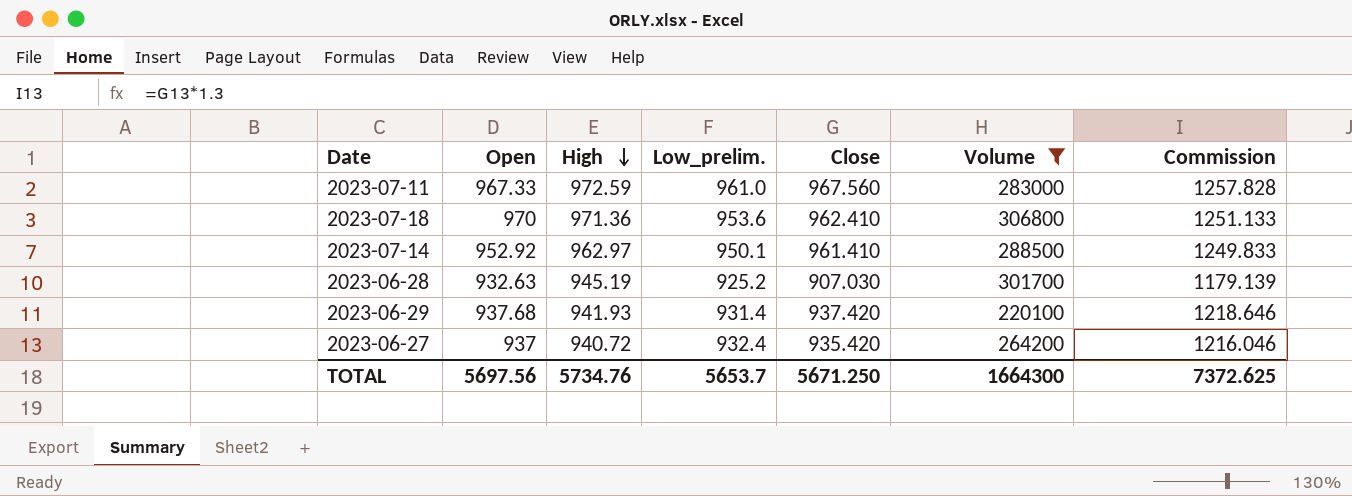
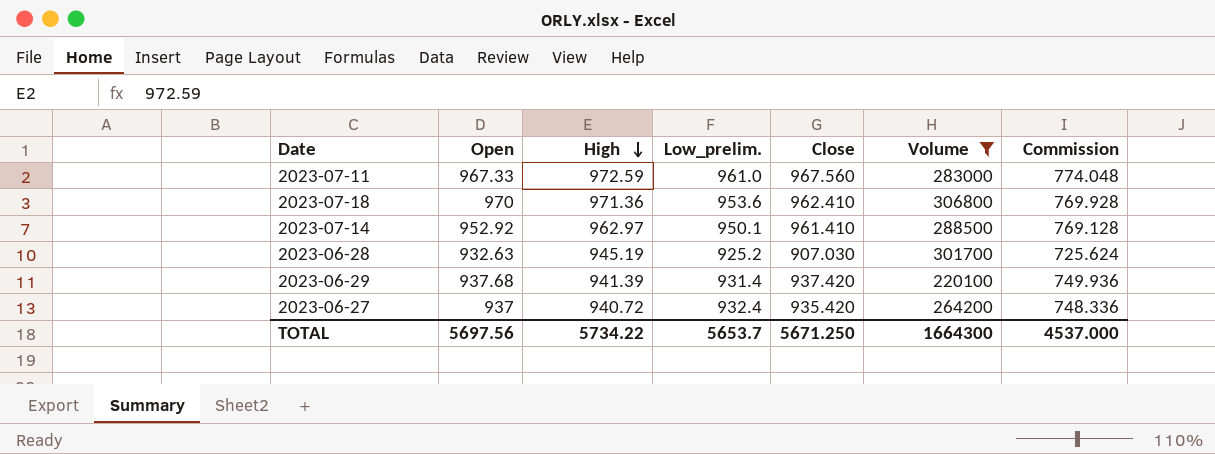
column Commission | formula: [Close] * 1.3 -> [Close] * 0.8
2023-06-29 | High: 941.93 -> 941.39
TOTAL | High: 5734.76 -> 5734.22
TOTAL | Commission: 7372.625 -> 4537.000

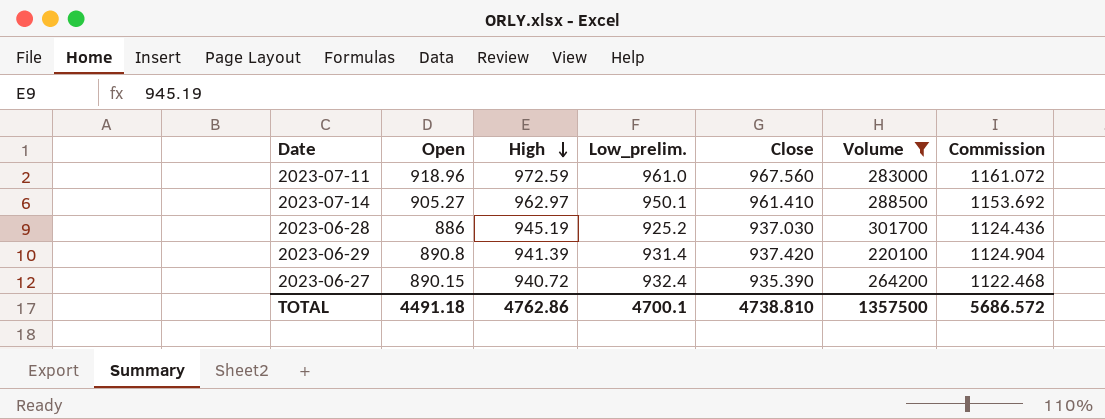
column Commission | formula: [Close] * 0.8 -> [Close] * 1.2
row 2023-07-18: 970 | 971.36 | 953.6 | 962.410 | 306800 | 769.928 -> none
2023-07-11 | Open: 967.33 -> 918.96
2023-07-14 | Open: 952.92 -> 905.27
2023-06-28 | Open: 932.63 -> 886
2023-06-28 | Close: 907.030 -> 937.030
2023-06-29 | Open: 937.68 -> 890.8
2023-06-27 | Open: 937 -> 890.15
2023-06-27 | Close: 935.420 -> 935.390
TOTAL | Open: 5697.56 -> 4491.18
TOTAL | High: 5734.22 -> 4762.86
TOTAL | Low_prelim.: 5653.7 -> 4700.1
TOTAL | Close: 5671.250 -> 4738.810
TOTAL | Volume: 1664300 -> 1357500
TOTAL | Commission: 4537.000 -> 5686.572

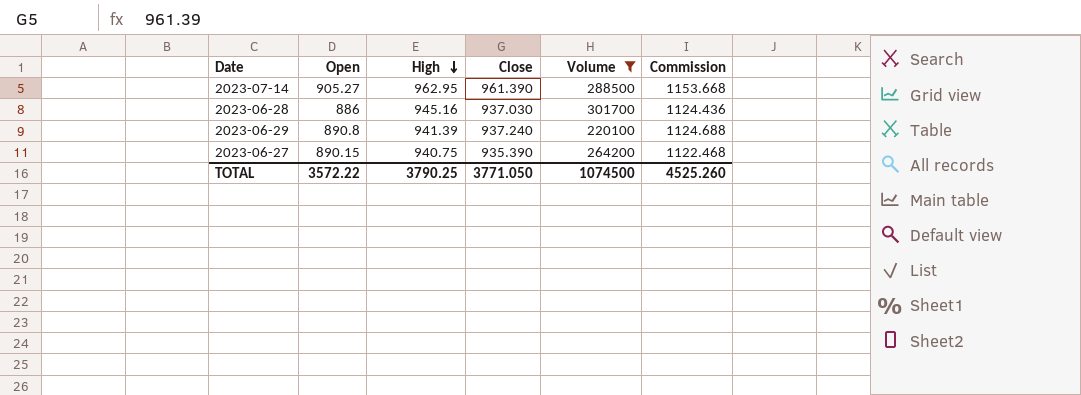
column Low_prelim. | position: 4 -> none
row 2023-07-11: 918.96 | 972.59 | 961.0 | 967.560 | 283000 | 1161.072 -> none
2023-07-14 | High: 962.97 -> 962.95
2023-07-14 | Close: 961.410 -> 961.390
2023-07-14 | Commission: 1153.692 -> 1153.668
2023-06-28 | High: 945.19 -> 945.16
2023-06-29 | Close: 937.420 -> 937.240
2023-06-29 | Commission: 1124.904 -> 1124.688
2023-06-27 | High: 940.72 -> 940.75
TOTAL | Open: 4491.18 -> 3572.22
TOTAL | High: 4762.86 -> 3790.25
TOTAL | Close: 4738.810 -> 3771.050
TOTAL | Volume: 1357500 -> 1074500
TOTAL | Commission: 5686.572 -> 4525.260

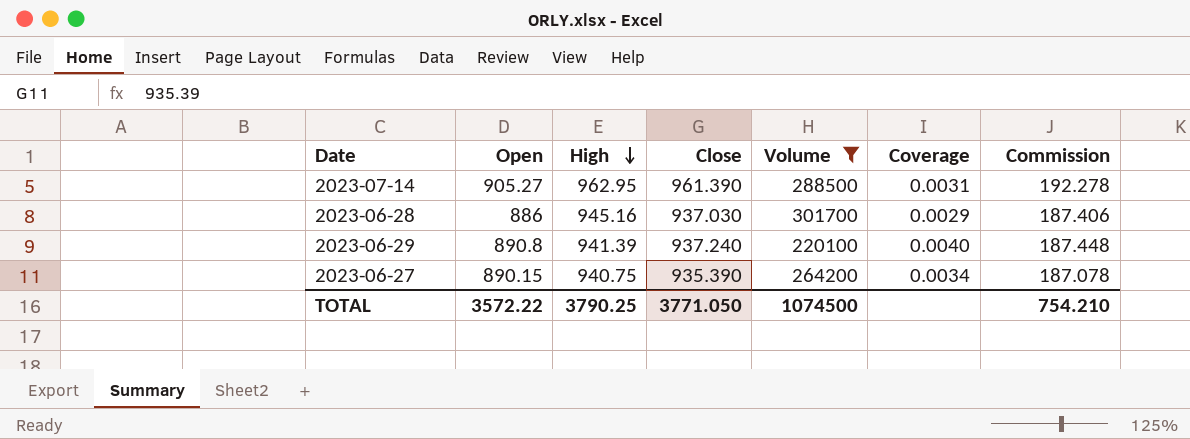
column Coverage | formula: none -> [Open] / [Volume]
column Commission | formula: [Close] * 1.2 -> [Close] * 0.2
TOTAL | Commission: 4525.260 -> 754.210

